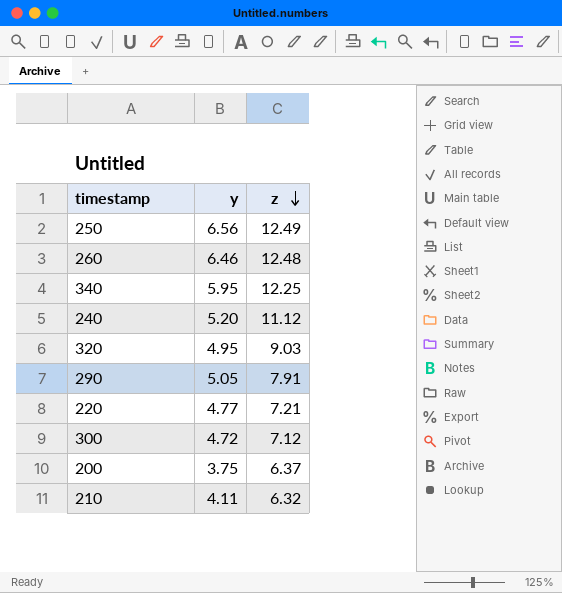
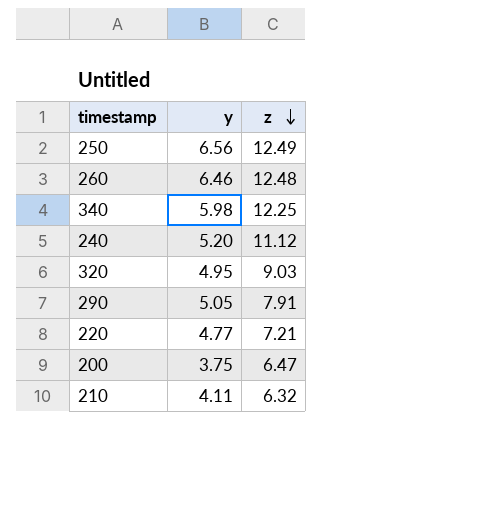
row 300: 4.72 | 7.12 -> none
340 | y: 5.95 -> 5.98
200 | z: 6.37 -> 6.47

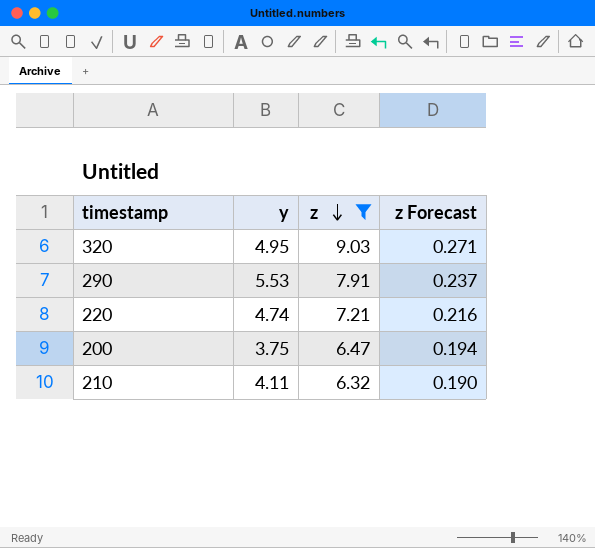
filter: none -> z <= 9.03
column z Forecast | formula: none -> [z] * 0.03
290 | y: 5.05 -> 5.53
220 | y: 4.77 -> 4.74

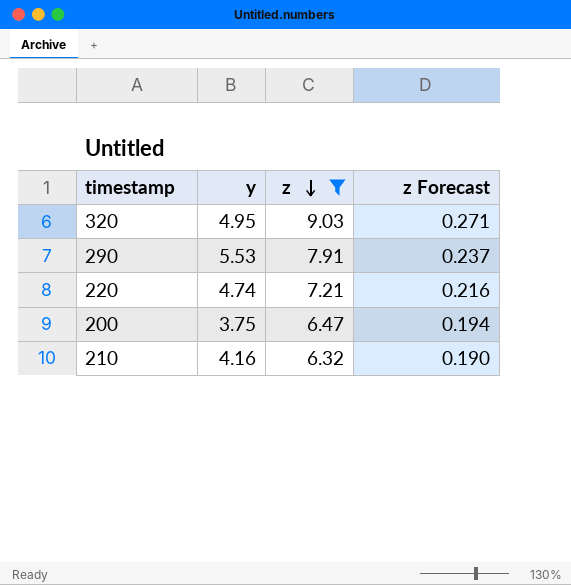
210 | y: 4.11 -> 4.16

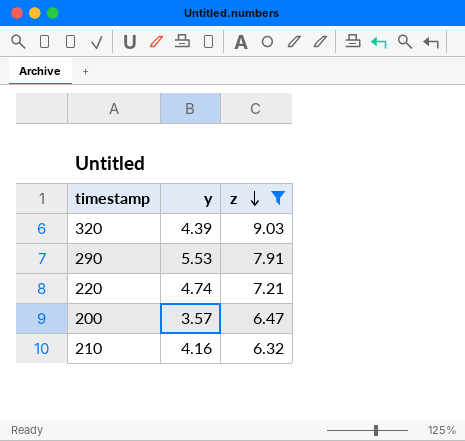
column z Forecast | formula: [z] * 0.03 -> none
320 | y: 4.95 -> 4.39
200 | y: 3.75 -> 3.57

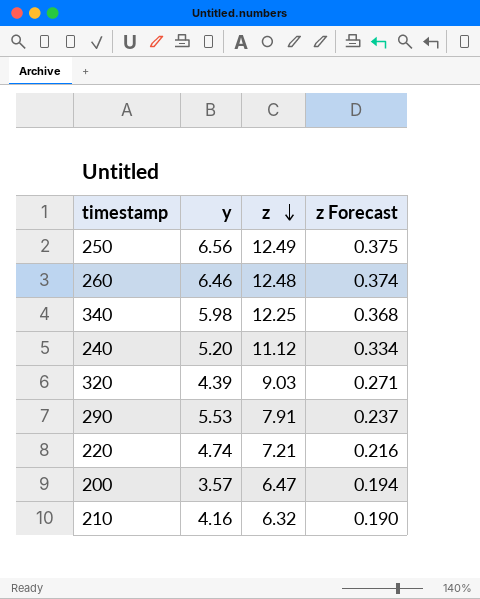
filter: z <= 9.03 -> none
column z Forecast | formula: none -> [z] * 0.03

